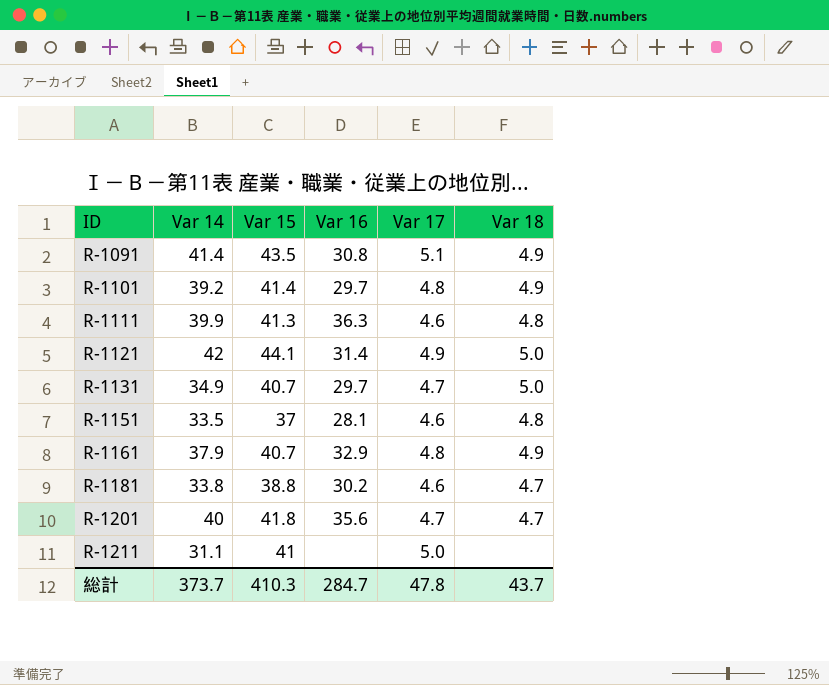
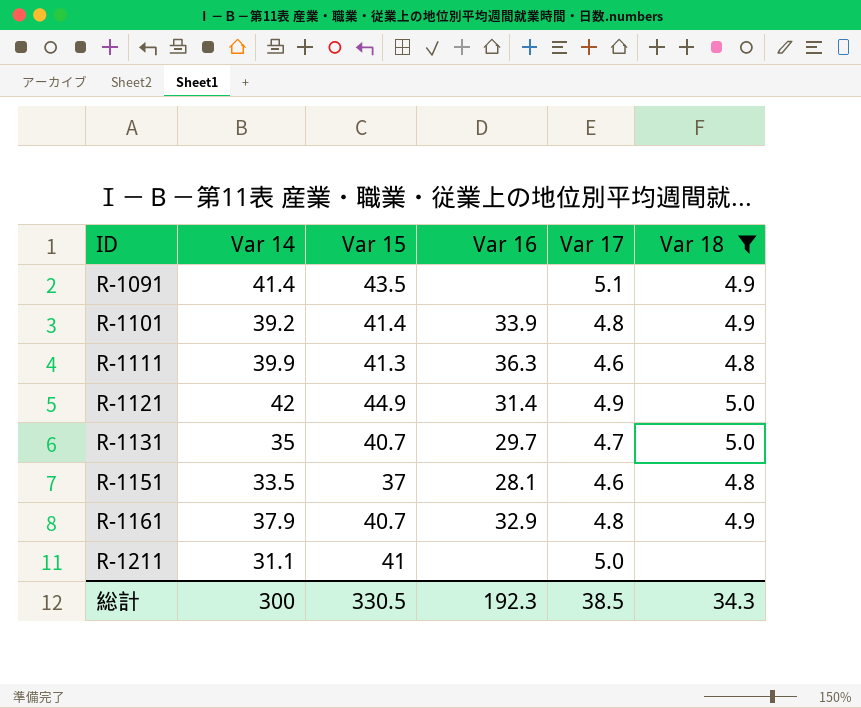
filter: none -> Var 18 != 4.7
R-1091 | Var 16: 30.8 -> none
R-1101 | Var 16: 29.7 -> 33.9
R-1121 | Var 15: 44.1 -> 44.9
R-1131 | Var 14: 34.9 -> 35
総計 | Var 14: 373.7 -> 300
総計 | Var 15: 410.3 -> 330.5
総計 | Var 16: 284.7 -> 192.3
総計 | Var 17: 47.8 -> 38.5
総計 | Var 18: 43.7 -> 34.3

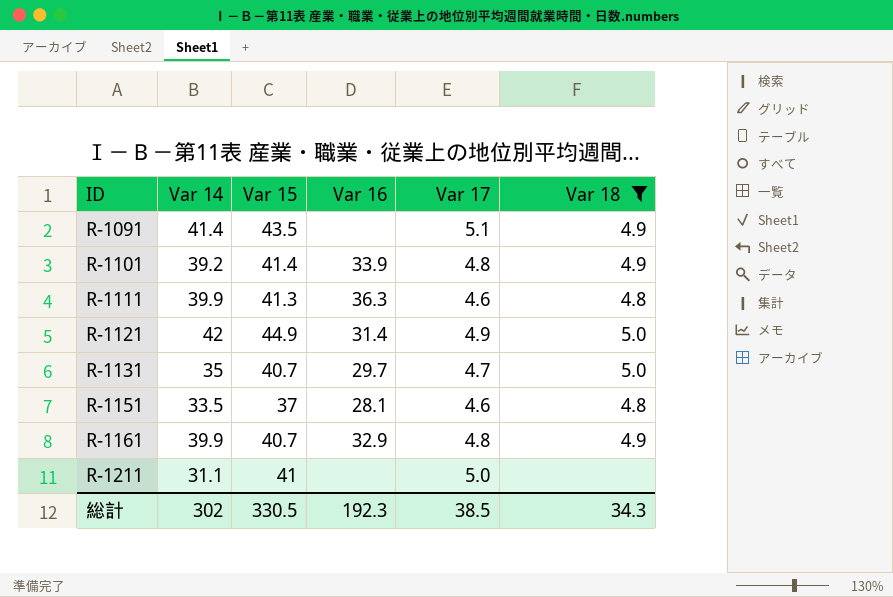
R-1161 | Var 14: 37.9 -> 39.9
総計 | Var 14: 300 -> 302

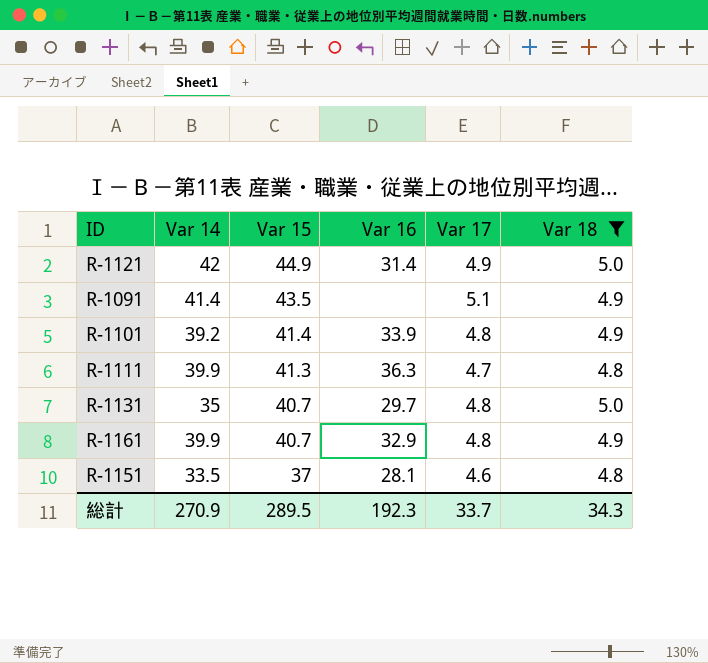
row order: ID ascending -> Var 15 descending
row R-1211: 31.1 | 41 | none | 5.0 | none -> none
R-1111 | Var 17: 4.6 -> 4.7
R-1131 | Var 17: 4.7 -> 4.8
総計 | Var 14: 302 -> 270.9
総計 | Var 15: 330.5 -> 289.5
総計 | Var 17: 38.5 -> 33.7

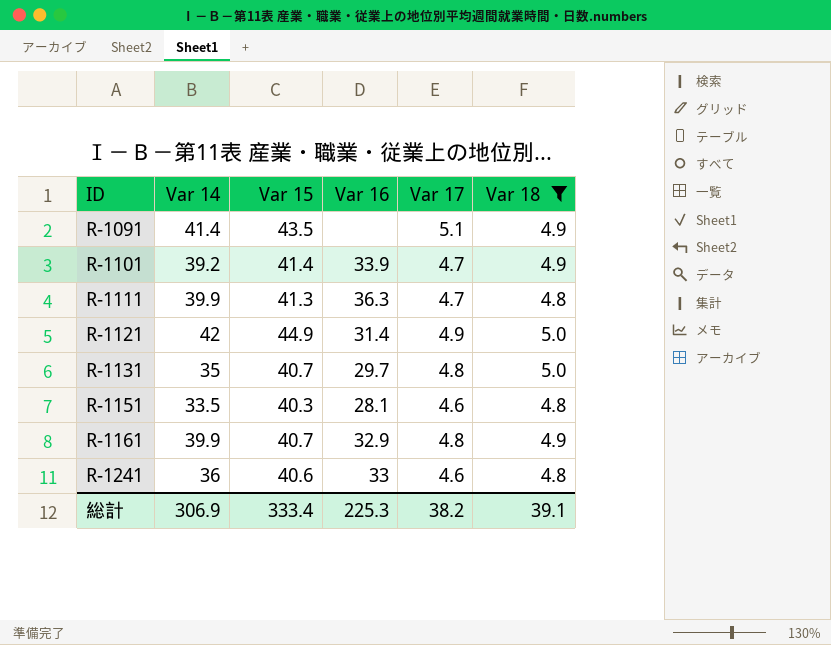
row order: Var 15 descending -> ID ascending
R-1101 | Var 17: 4.8 -> 4.7
R-1151 | Var 15: 37 -> 40.3
row R-1241: none -> 36 | 40.6 | 33 | 4.6 | 4.8
総計 | Var 14: 270.9 -> 306.9
総計 | Var 15: 289.5 -> 333.4
総計 | Var 16: 192.3 -> 225.3
総計 | Var 17: 33.7 -> 38.2
総計 | Var 18: 34.3 -> 39.1

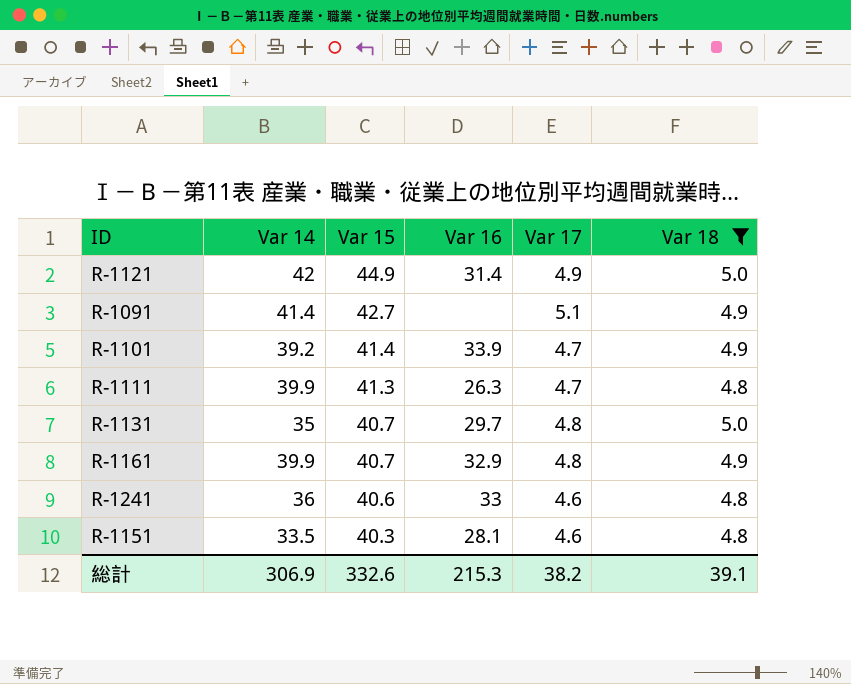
row order: ID ascending -> Var 15 descending
R-1091 | Var 15: 43.5 -> 42.7
R-1111 | Var 16: 36.3 -> 26.3
総計 | Var 15: 333.4 -> 332.6
総計 | Var 16: 225.3 -> 215.3

